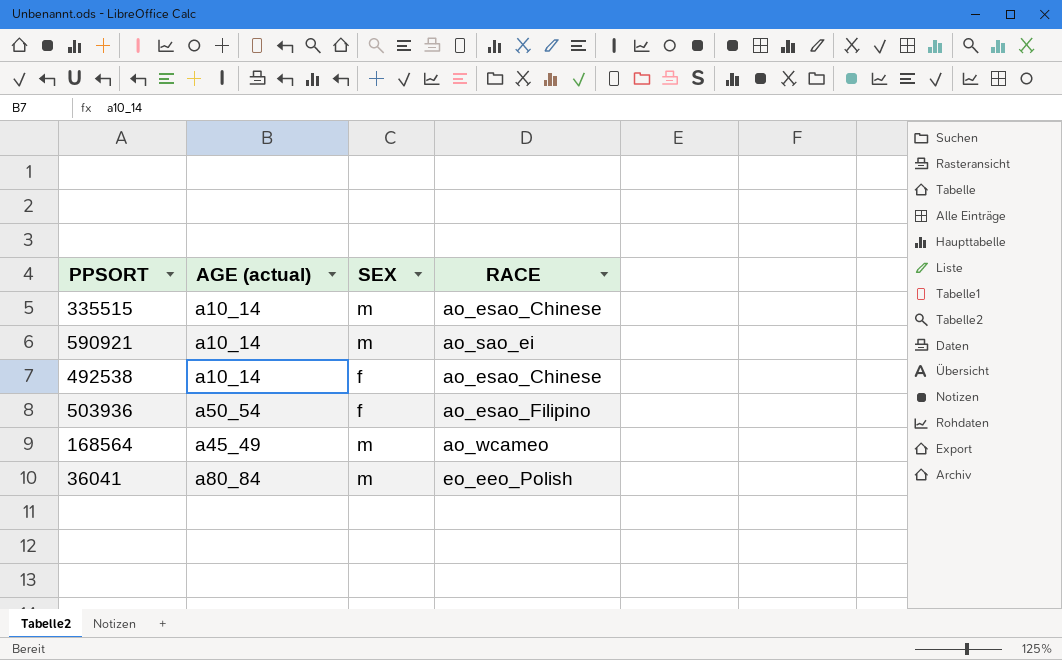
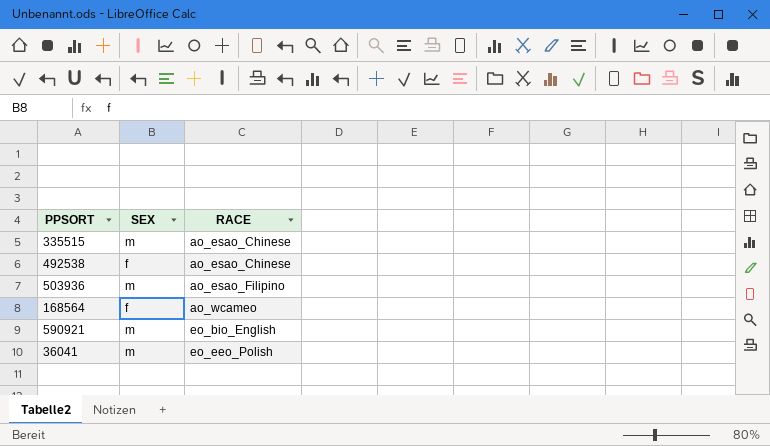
row order: none -> RACE ascending
column AGE (actual) | position: 2 -> none
503936 | SEX: f -> m
168564 | SEX: m -> f
590921 | RACE: ao_sao_ei -> eo_bio_English

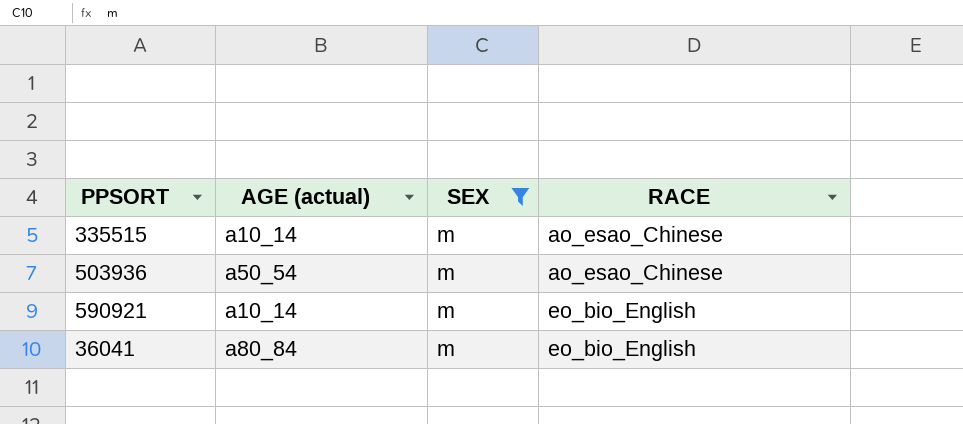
filter: none -> SEX = m
column AGE (actual) | position: none -> 2
503936 | RACE: ao_esao_Filipino -> ao_esao_Chinese
36041 | RACE: eo_eeo_Polish -> eo_bio_English

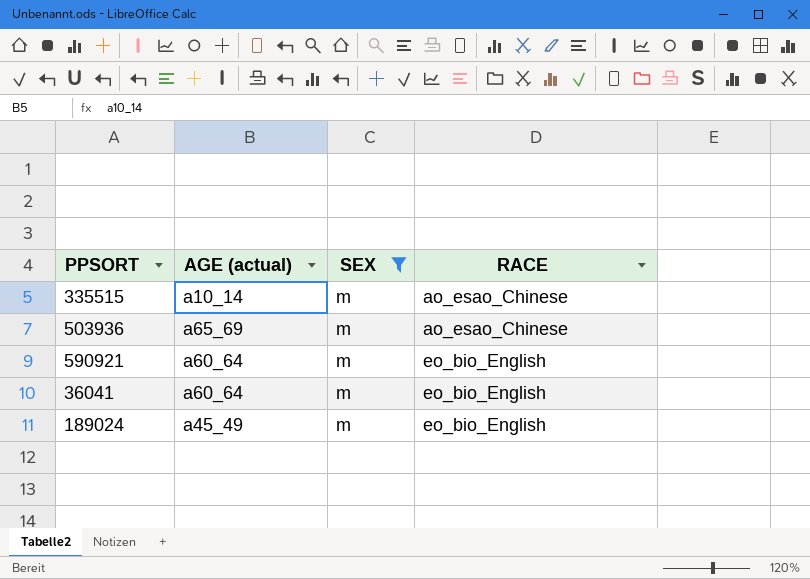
503936 | AGE (actual): a50_54 -> a65_69
590921 | AGE (actual): a10_14 -> a60_64
36041 | AGE (actual): a80_84 -> a60_64
row 189024: none -> a45_49 | m | eo_bio_English

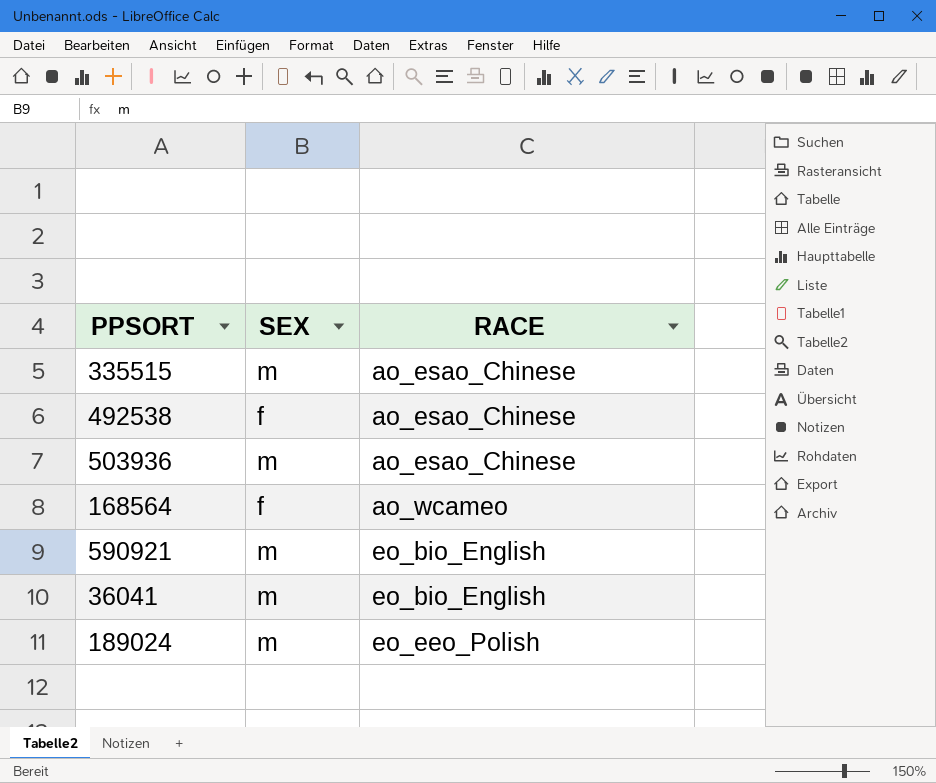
filter: SEX = m -> none
column AGE (actual) | position: 2 -> none
189024 | RACE: eo_bio_English -> eo_eeo_Polish

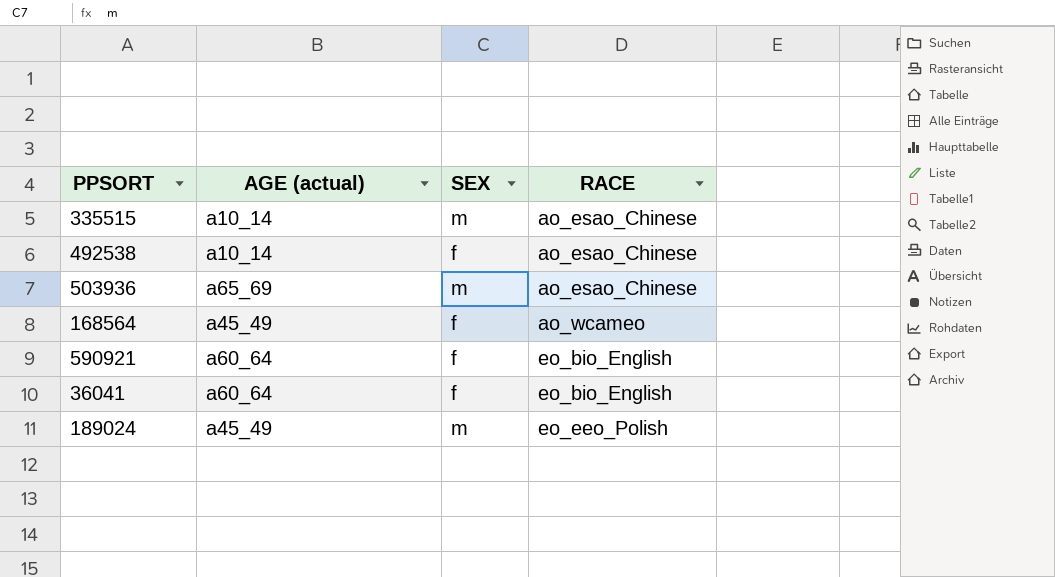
column AGE (actual) | position: none -> 2
590921 | SEX: m -> f
36041 | SEX: m -> f

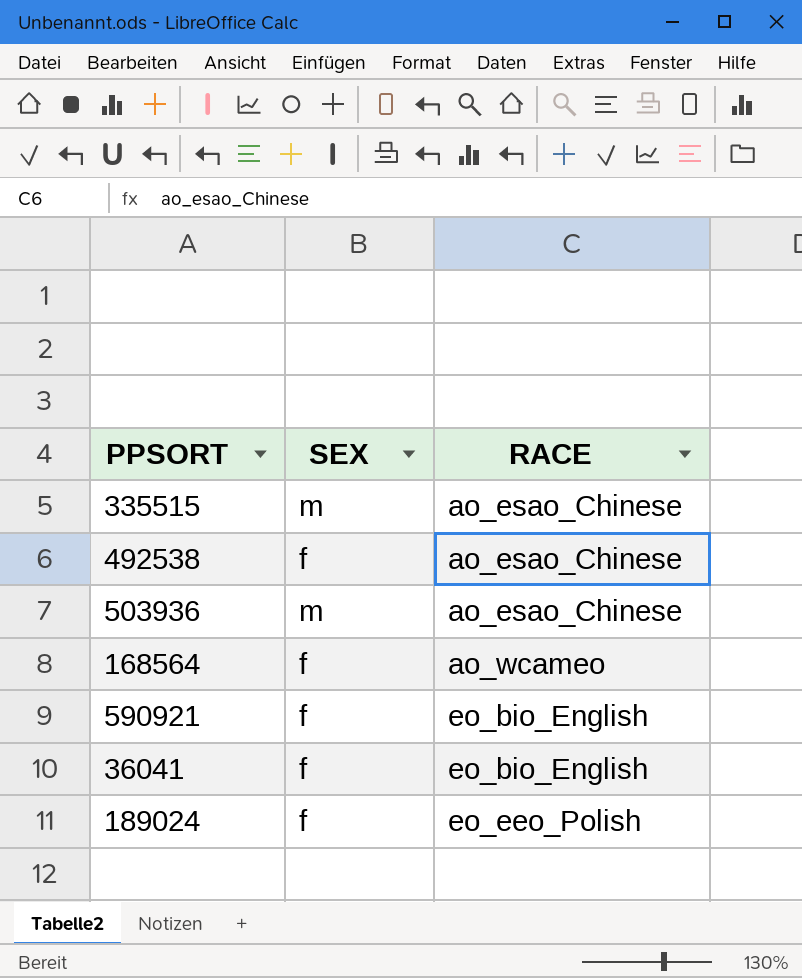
column AGE (actual) | position: 2 -> none
189024 | SEX: m -> f

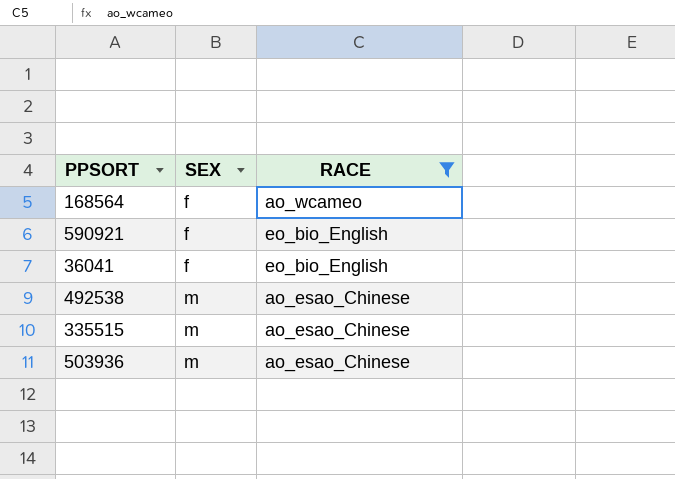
filter: none -> RACE != eo_eeo_Polish
row order: RACE ascending -> SEX ascending
492538 | SEX: f -> m

